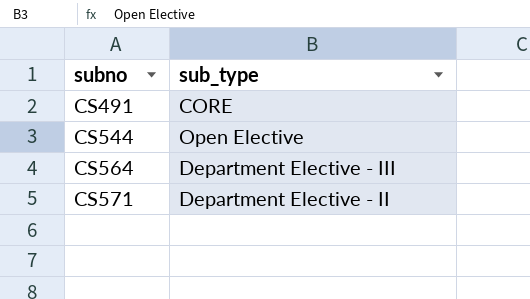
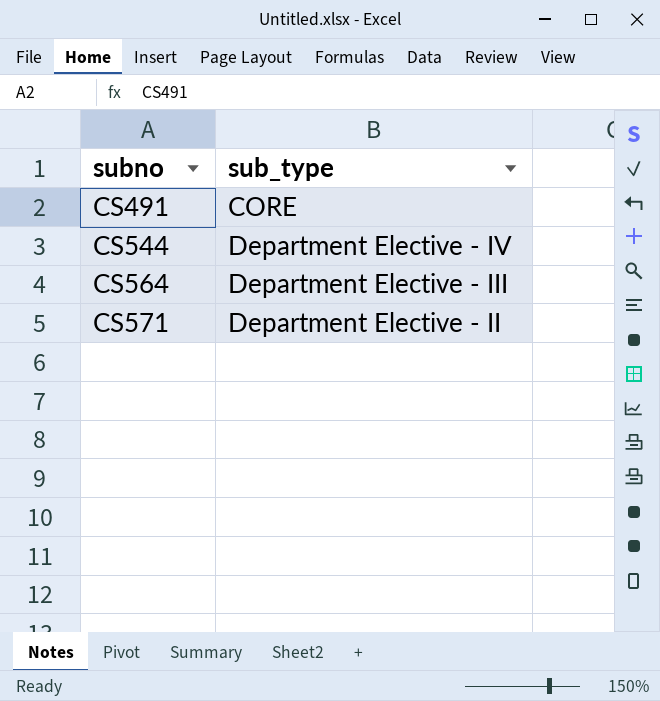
CS544 | sub_type: Open Elective -> Department Elective - IV

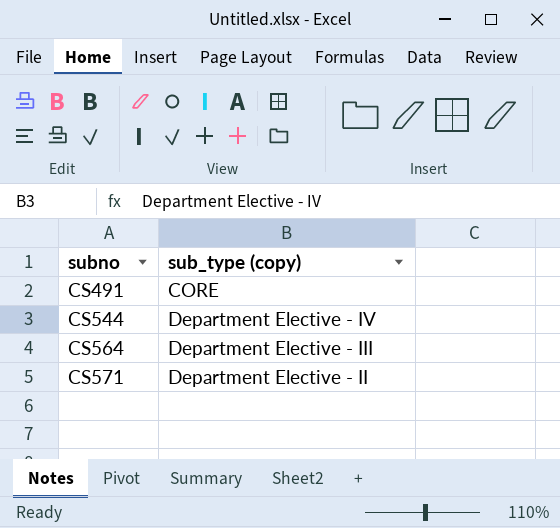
column name: sub_type -> sub_type (copy)

